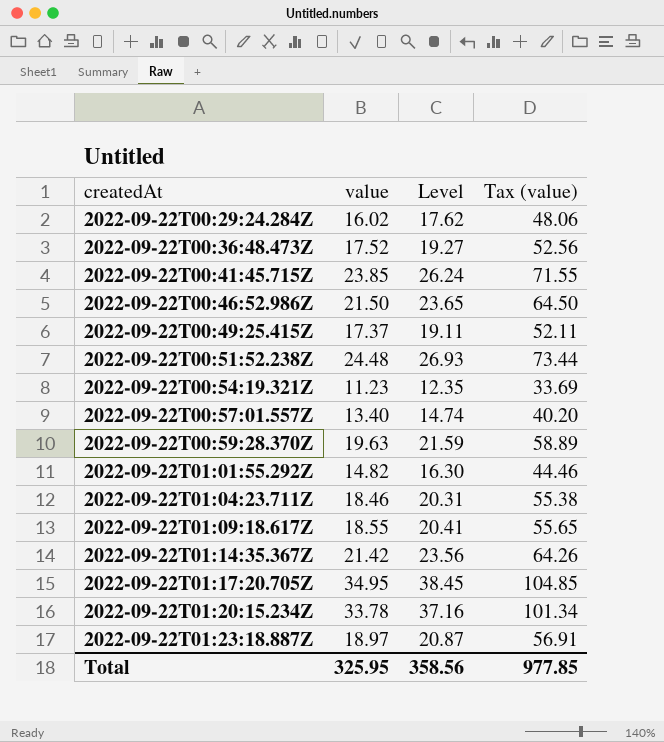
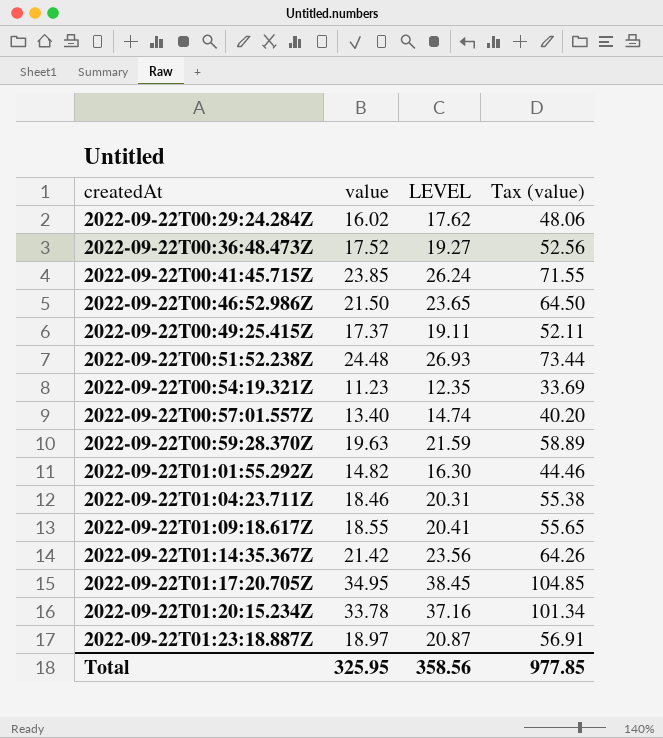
column name: Level -> LEVEL

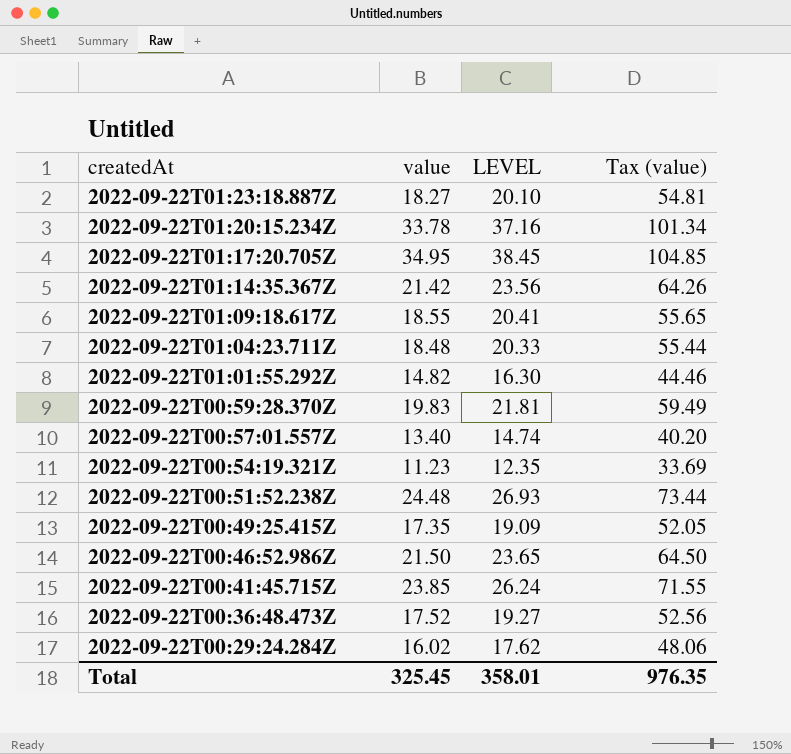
row order: createdAt ascending -> createdAt descending
2022-09-22T01:23:18.887Z | value: 18.97 -> 18.27
2022-09-22T01:23:18.887Z | LEVEL: 20.87 -> 20.10
2022-09-22T01:23:18.887Z | Tax (value): 56.91 -> 54.81
2022-09-22T01:04:23.711Z | value: 18.46 -> 18.48
2022-09-22T01:04:23.711Z | LEVEL: 20.31 -> 20.33
2022-09-22T01:04:23.711Z | Tax (value): 55.38 -> 55.44
2022-09-22T00:59:28.370Z | value: 19.63 -> 19.83
2022-09-22T00:59:28.370Z | LEVEL: 21.59 -> 21.81
2022-09-22T00:59:28.370Z | Tax (value): 58.89 -> 59.49
2022-09-22T00:49:25.415Z | value: 17.37 -> 17.35
2022-09-22T00:49:25.415Z | LEVEL: 19.11 -> 19.09
2022-09-22T00:49:25.415Z | Tax (value): 52.11 -> 52.05
Total | value: 325.95 -> 325.45
Total | LEVEL: 358.56 -> 358.01
Total | Tax (value): 977.85 -> 976.35

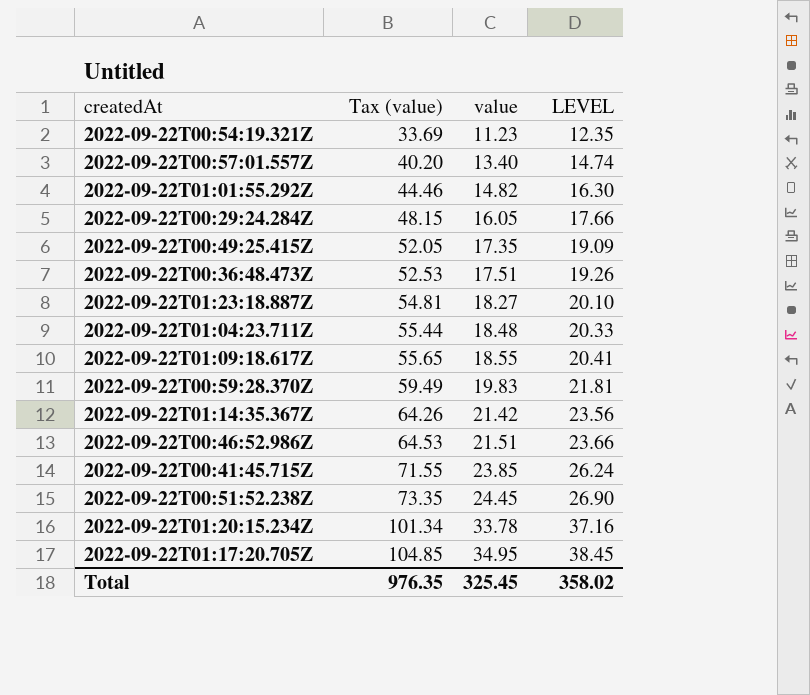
row order: createdAt descending -> Tax (value) ascending
column Tax (value) | position: 4 -> 2
2022-09-22T00:29:24.284Z | Tax (value): 48.06 -> 48.15
2022-09-22T00:29:24.284Z | value: 16.02 -> 16.05
2022-09-22T00:29:24.284Z | LEVEL: 17.62 -> 17.66
2022-09-22T00:36:48.473Z | Tax (value): 52.56 -> 52.53
2022-09-22T00:36:48.473Z | value: 17.52 -> 17.51
2022-09-22T00:36:48.473Z | LEVEL: 19.27 -> 19.26
2022-09-22T00:46:52.986Z | Tax (value): 64.50 -> 64.53
2022-09-22T00:46:52.986Z | value: 21.50 -> 21.51
2022-09-22T00:46:52.986Z | LEVEL: 23.65 -> 23.66
2022-09-22T00:51:52.238Z | Tax (value): 73.44 -> 73.35
2022-09-22T00:51:52.238Z | value: 24.48 -> 24.45
2022-09-22T00:51:52.238Z | LEVEL: 26.93 -> 26.90
Total | LEVEL: 358.01 -> 358.02

